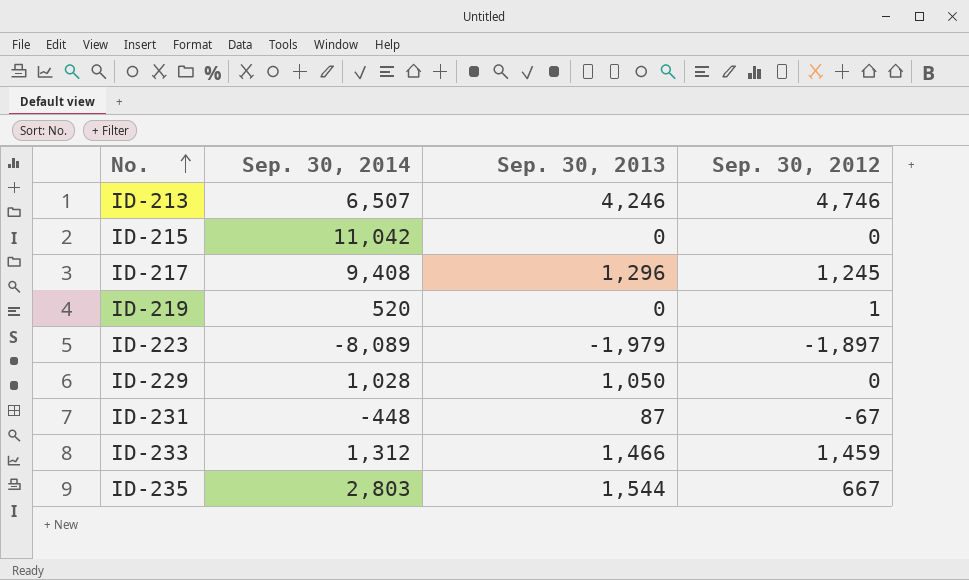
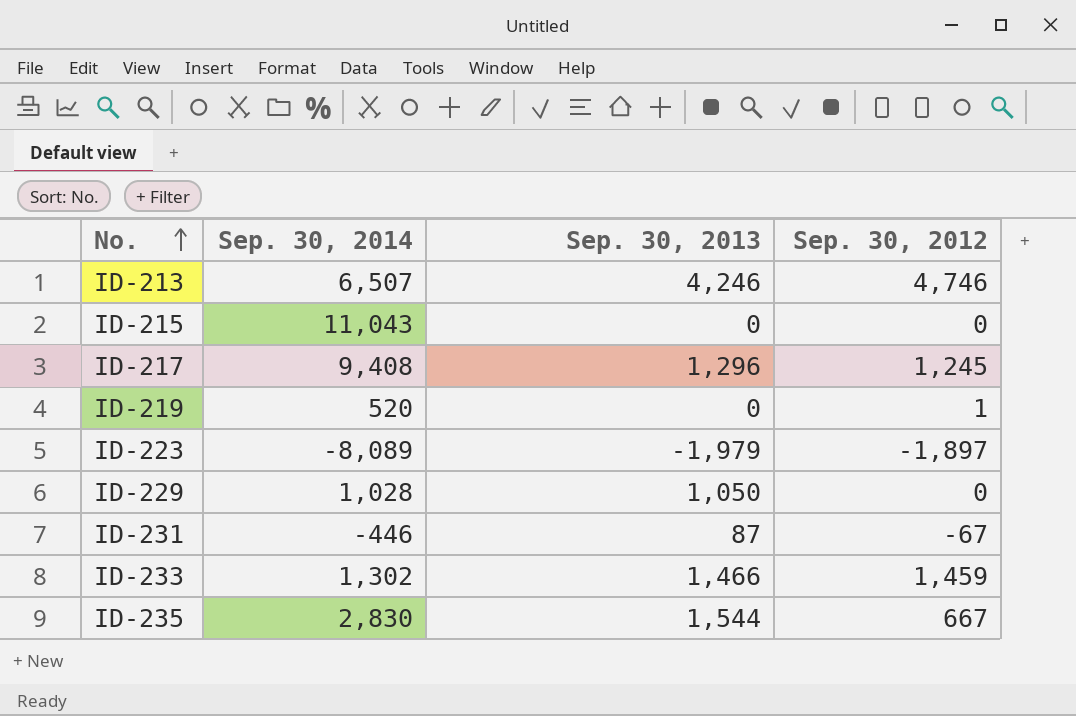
ID-215 | Sep. 30, 2014: 11,042 -> 11,043
ID-231 | Sep. 30, 2014: -448 -> -446
ID-233 | Sep. 30, 2014: 1,312 -> 1,302
ID-235 | Sep. 30, 2014: 2,803 -> 2,830

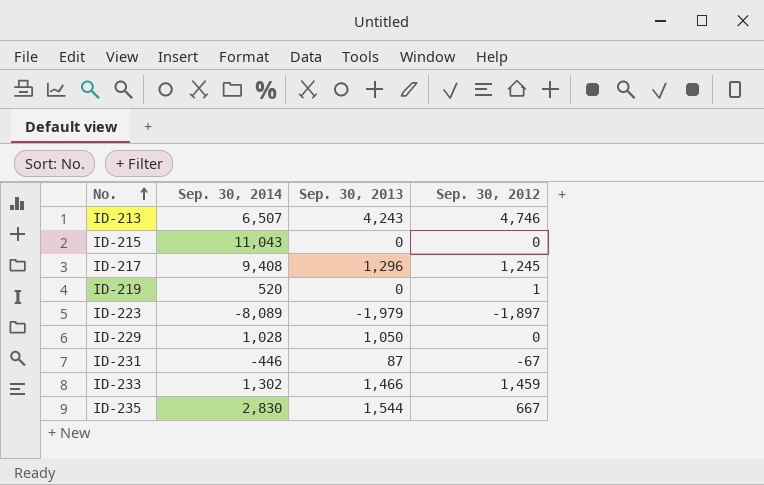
ID-213 | Sep. 30, 2013: 4,246 -> 4,243

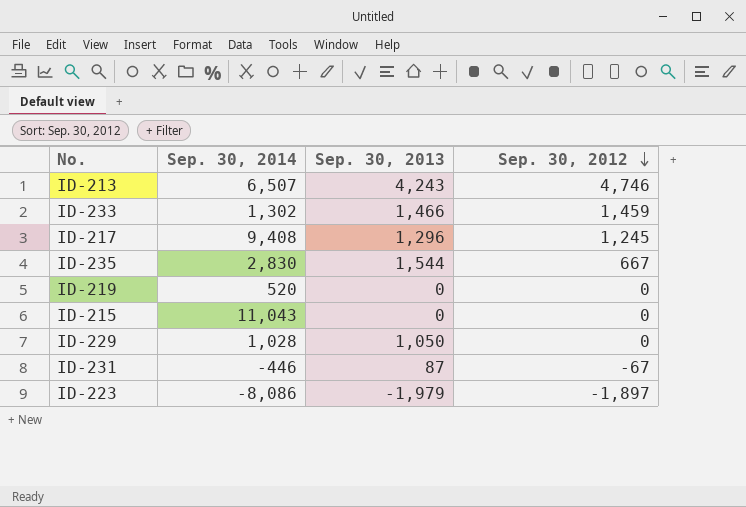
row order: No. ascending -> Sep. 30, 2012 descending
ID-219 | Sep. 30, 2012: 1 -> 0
ID-223 | Sep. 30, 2014: -8,089 -> -8,086

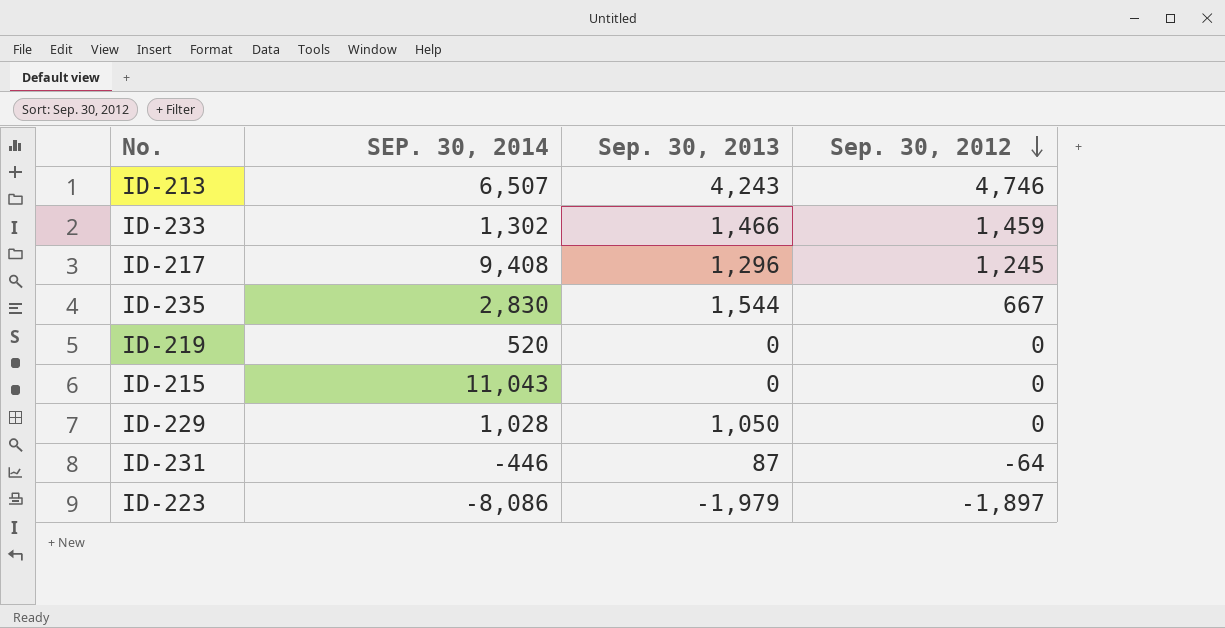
column name: Sep. 30, 2014 -> SEP. 30, 2014
ID-231 | Sep. 30, 2012: -67 -> -64

